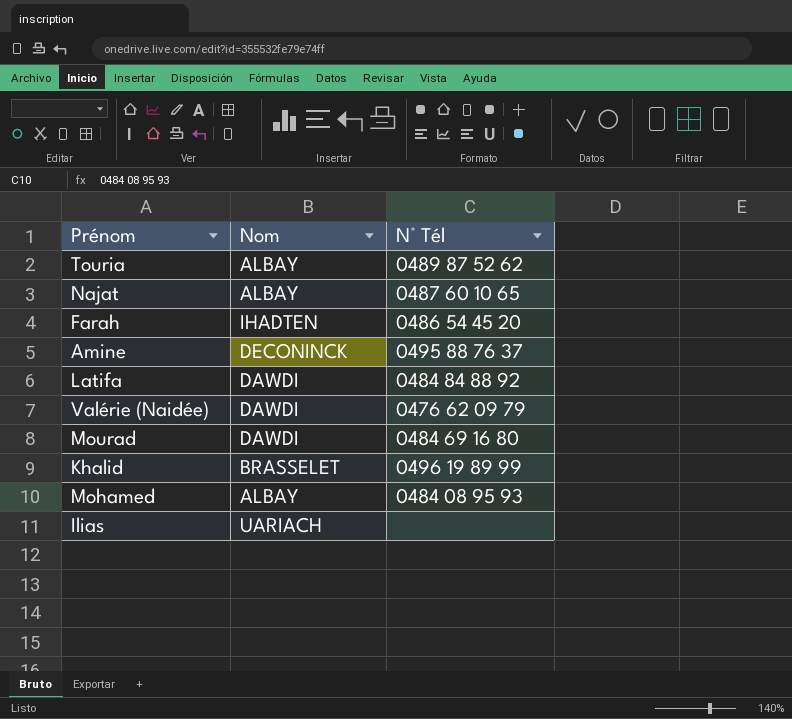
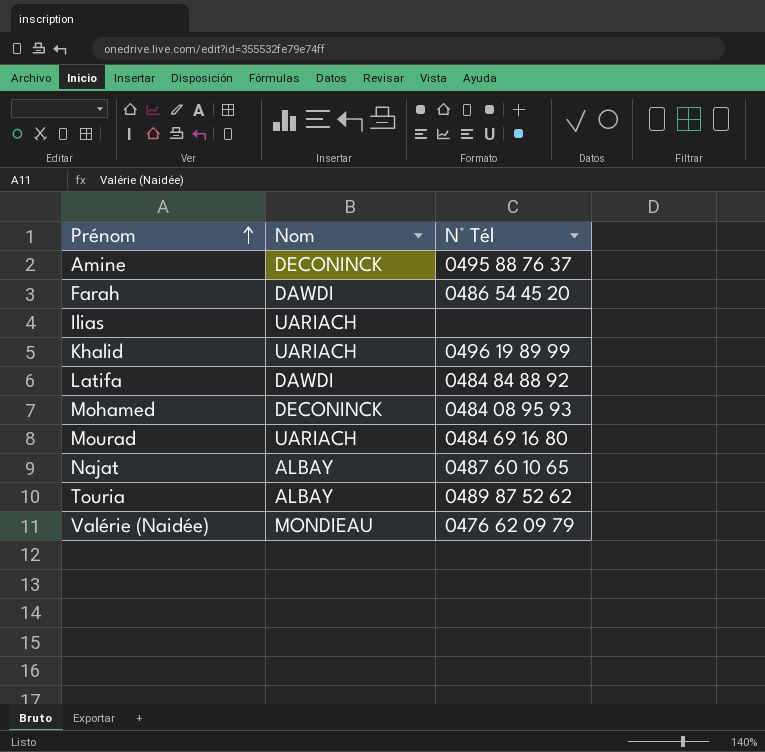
row order: none -> Prénom ascending
Farah | Nom: IHADTEN -> DAWDI
Khalid | Nom: BRASSELET -> UARIACH
Mohamed | Nom: ALBAY -> DECONINCK
Mourad | Nom: DAWDI -> UARIACH
Valérie (Naidée) | Nom: DAWDI -> MONDIEAU

